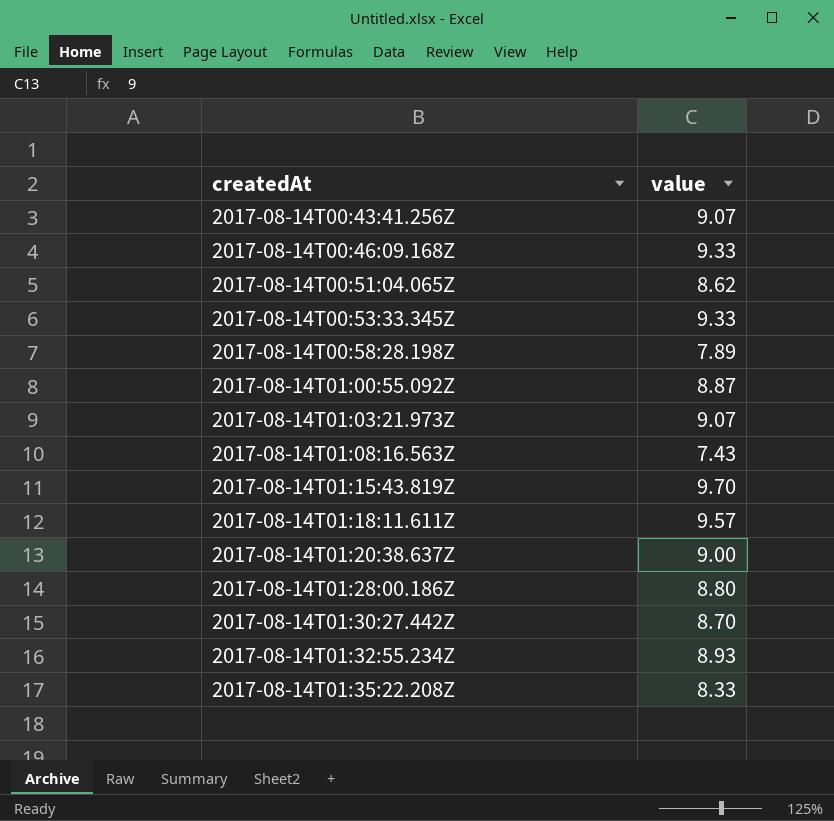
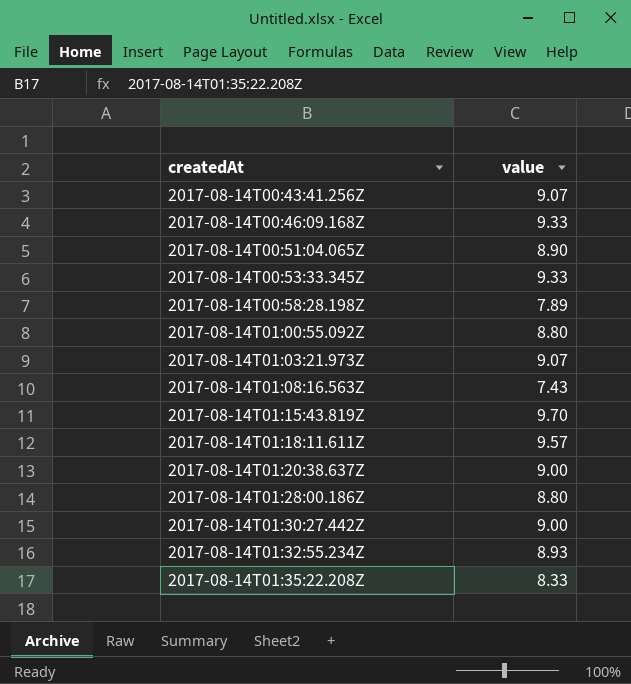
2017-08-14T00:51:04.065Z | value: 8.62 -> 8.90
2017-08-14T01:00:55.092Z | value: 8.87 -> 8.80
2017-08-14T01:30:27.442Z | value: 8.70 -> 9.00

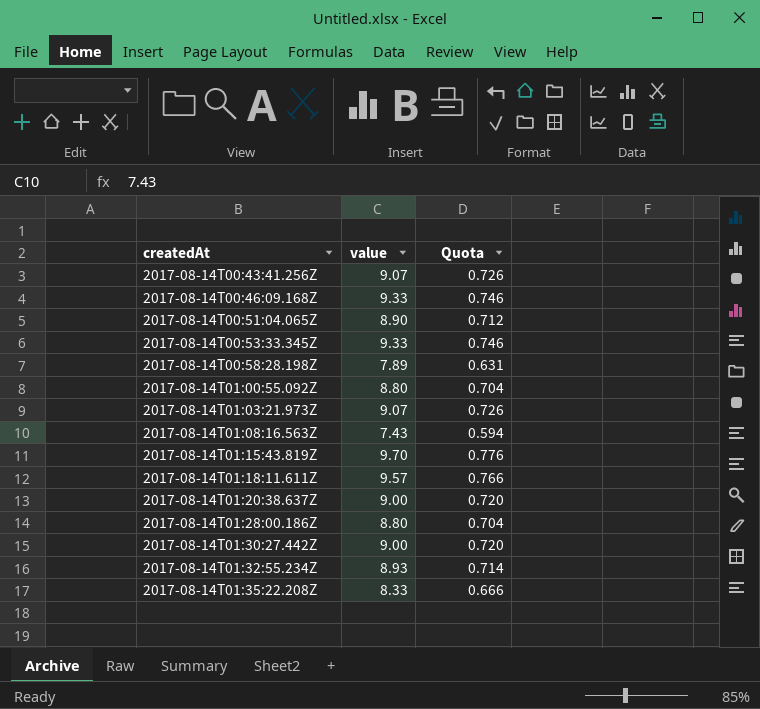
column Quota | formula: none -> [value] * 0.08

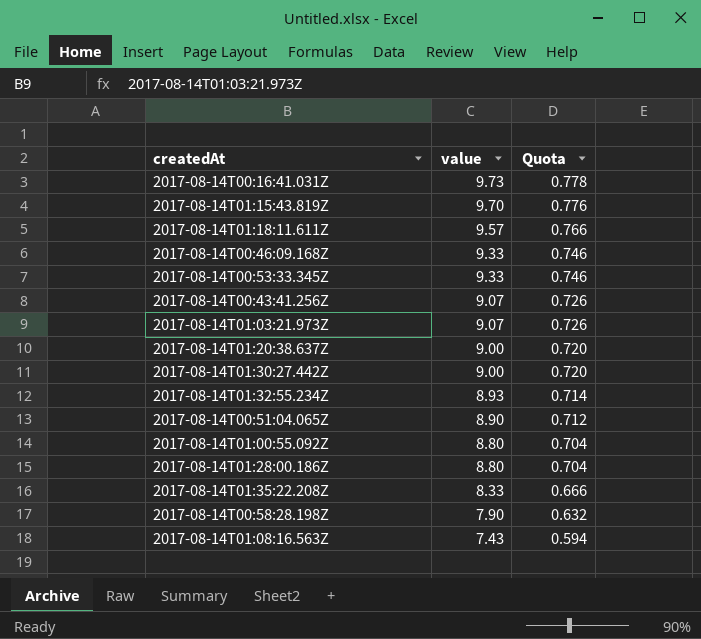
row order: createdAt ascending -> value descending
row 2017-08-14T00:16:41.031Z: none -> 9.73 | 0.778
2017-08-14T00:58:28.198Z | value: 7.89 -> 7.90
2017-08-14T00:58:28.198Z | Quota: 0.631 -> 0.632

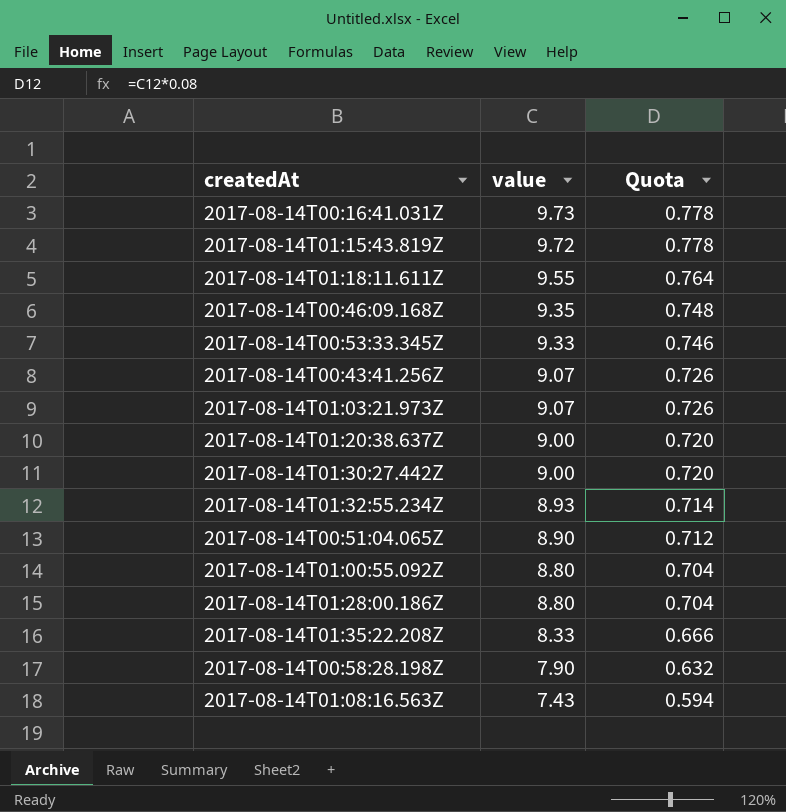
2017-08-14T01:15:43.819Z | value: 9.70 -> 9.72
2017-08-14T01:15:43.819Z | Quota: 0.776 -> 0.778
2017-08-14T01:18:11.611Z | value: 9.57 -> 9.55
2017-08-14T01:18:11.611Z | Quota: 0.766 -> 0.764
2017-08-14T00:46:09.168Z | value: 9.33 -> 9.35
2017-08-14T00:46:09.168Z | Quota: 0.746 -> 0.748

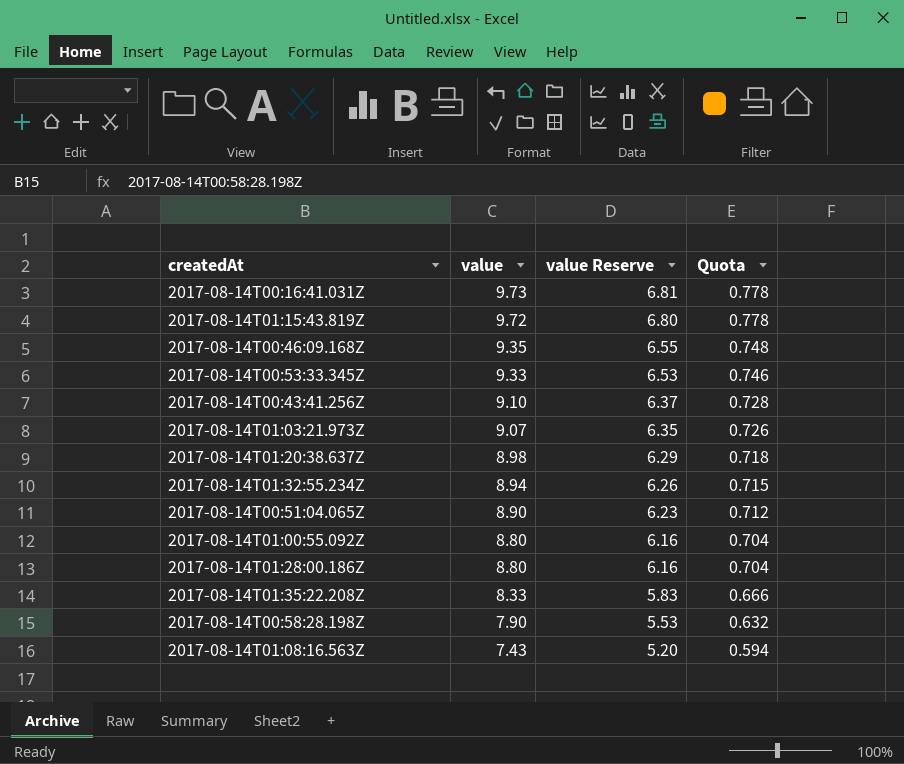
column value Reserve | formula: none -> [value] * 0.7
row 2017-08-14T01:18:11.611Z: 9.55 | 0.764 -> none
row 2017-08-14T01:30:27.442Z: 9.00 | 0.720 -> none
2017-08-14T00:43:41.256Z | value: 9.07 -> 9.10
2017-08-14T00:43:41.256Z | Quota: 0.726 -> 0.728
2017-08-14T01:20:38.637Z | value: 9.00 -> 8.98
2017-08-14T01:20:38.637Z | Quota: 0.720 -> 0.718
2017-08-14T01:32:55.234Z | value: 8.93 -> 8.94
2017-08-14T01:32:55.234Z | Quota: 0.714 -> 0.715

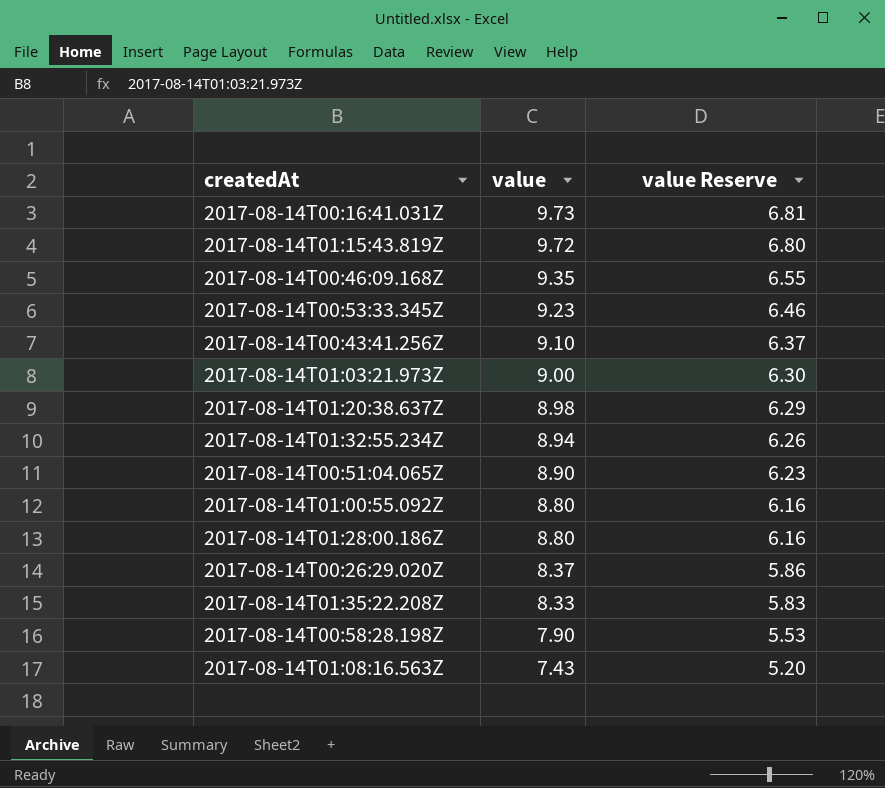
column Quota | formula: [value] * 0.08 -> none
2017-08-14T00:53:33.345Z | value: 9.33 -> 9.23
2017-08-14T00:53:33.345Z | value Reserve: 6.53 -> 6.46
2017-08-14T01:03:21.973Z | value: 9.07 -> 9.00
2017-08-14T01:03:21.973Z | value Reserve: 6.35 -> 6.30
row 2017-08-14T00:26:29.020Z: none -> 8.37 | 5.86

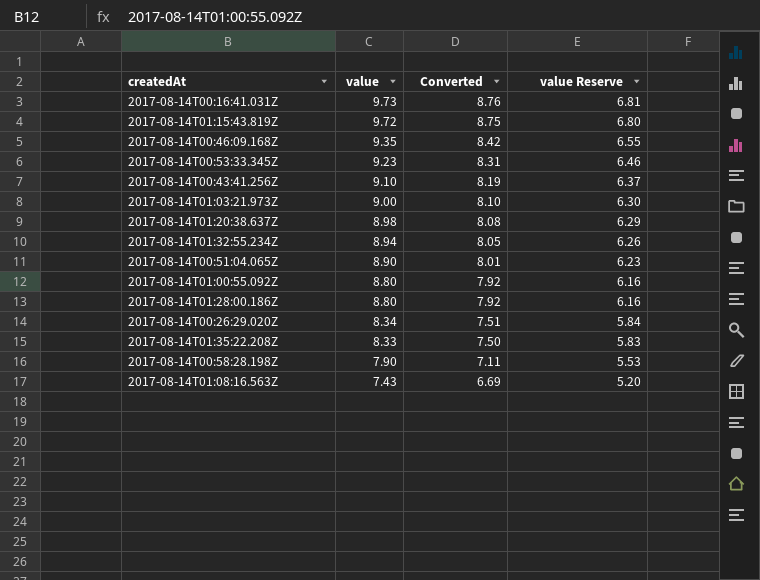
column Converted | formula: none -> [value] * 0.9
2017-08-14T00:26:29.020Z | value: 8.37 -> 8.34
2017-08-14T00:26:29.020Z | value Reserve: 5.86 -> 5.84

